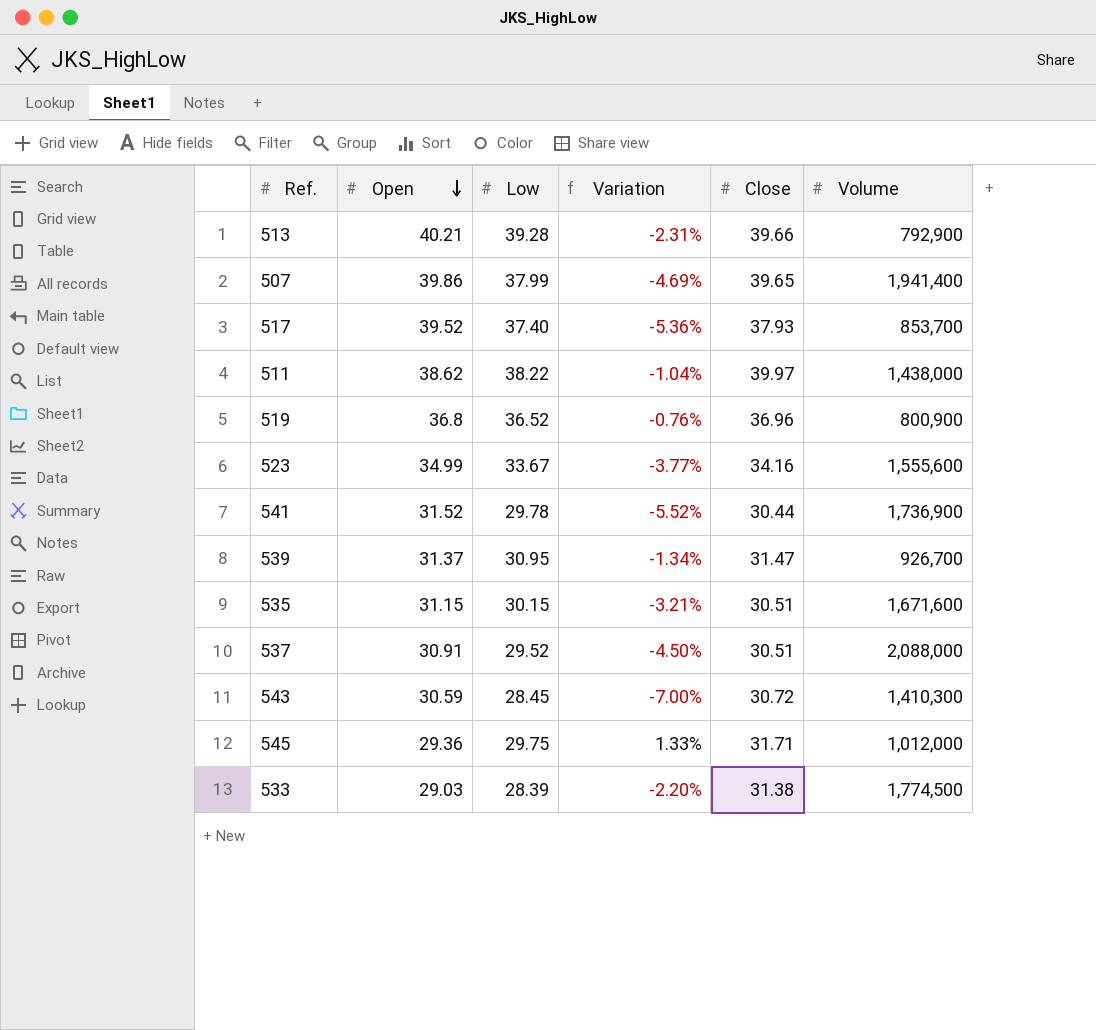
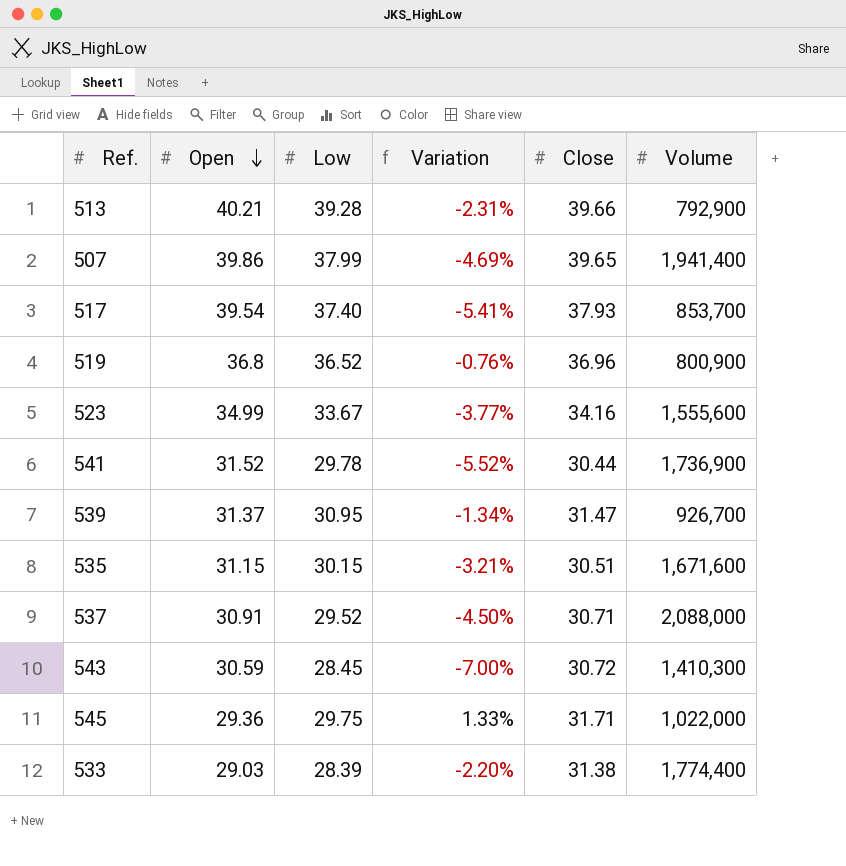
row 511: 38.62 | 38.22 | -1.04% | 39.97 | 1,438,000 -> none
517 | Open: 39.52 -> 39.54
517 | Variation: -5.36% -> -5.41%
537 | Close: 30.51 -> 30.71
545 | Volume: 1,012,000 -> 1,022,000
533 | Volume: 1,774,500 -> 1,774,400

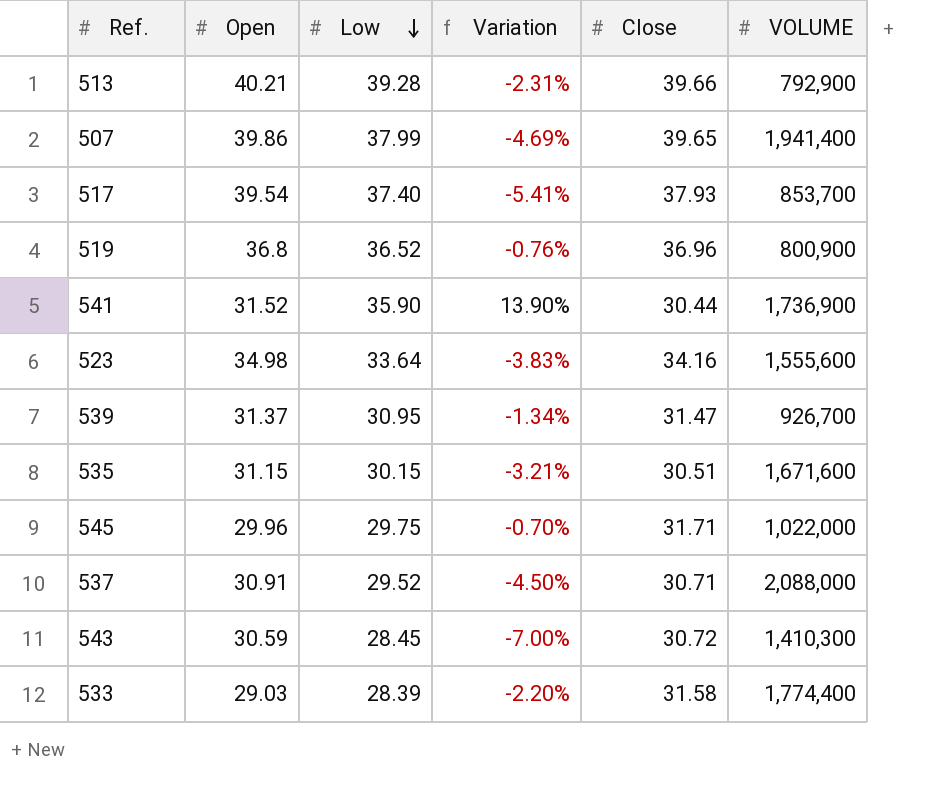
row order: Open descending -> Low descending
column name: Volume -> VOLUME
541 | Low: 29.78 -> 35.90
541 | Variation: -5.52% -> 13.90%
523 | Open: 34.99 -> 34.98
523 | Low: 33.67 -> 33.64
523 | Variation: -3.77% -> -3.83%
545 | Open: 29.36 -> 29.96
545 | Variation: 1.33% -> -0.70%
533 | Close: 31.38 -> 31.58

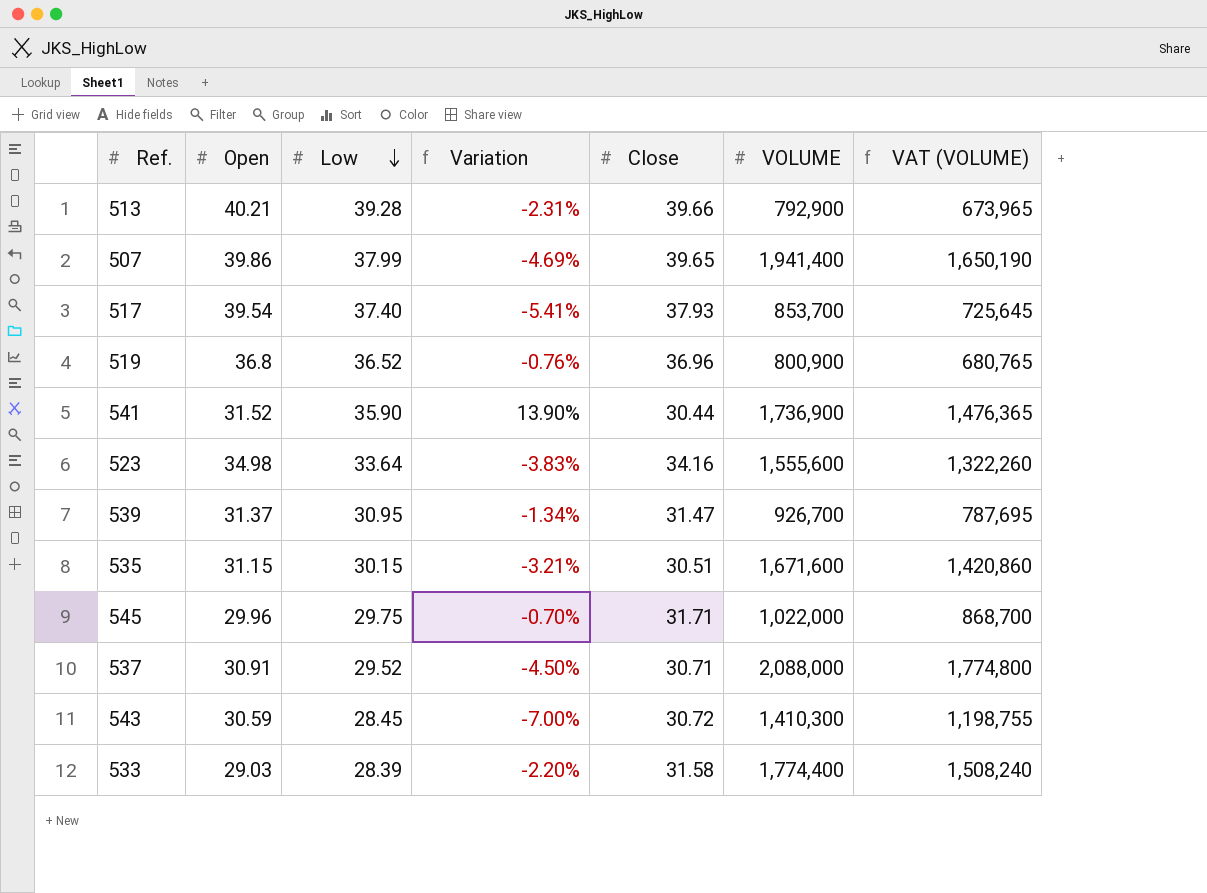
column VAT (VOLUME) | formula: none -> [VOLUME] * 0.85

